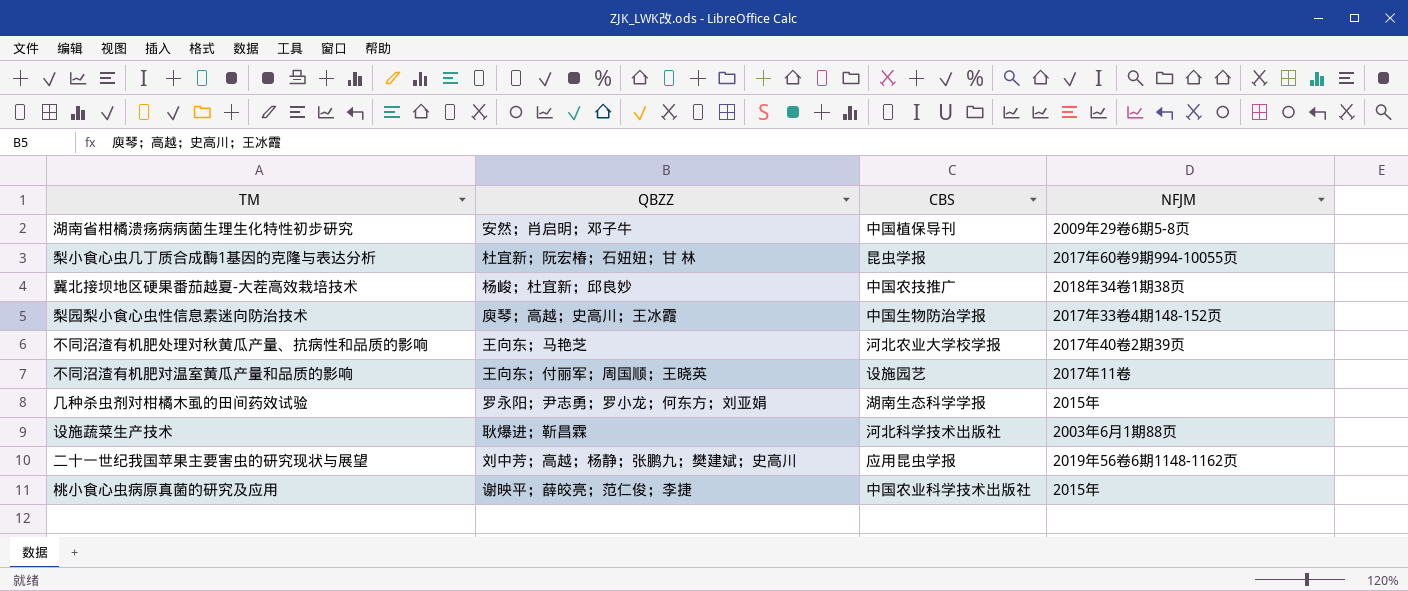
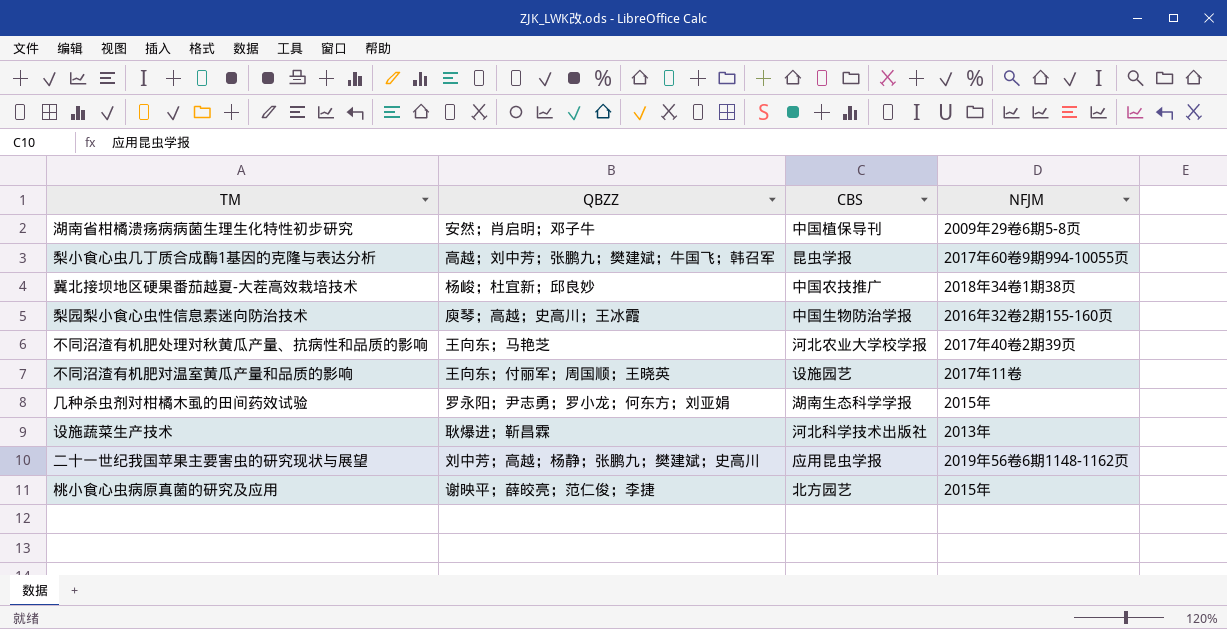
梨小食心虫几丁质合成酶1基因的克隆与表达分析 | QBZZ: 杜宜新；阮宏椿；石妞妞；甘 林 -> 高越；刘中芳；张鹏九；樊建斌；牛国飞；韩召军
梨园梨小食心虫性信息素迷向防治技术 | NFJM: 2017年33卷4期148-152页 -> 2016年32卷2期155-160页
设施蔬菜生产技术 | NFJM: 2003年6月1期88页 -> 2013年
桃小食心虫病原真菌的研究及应用 | CBS: 中国农业科学技术出版社 -> 北方园艺

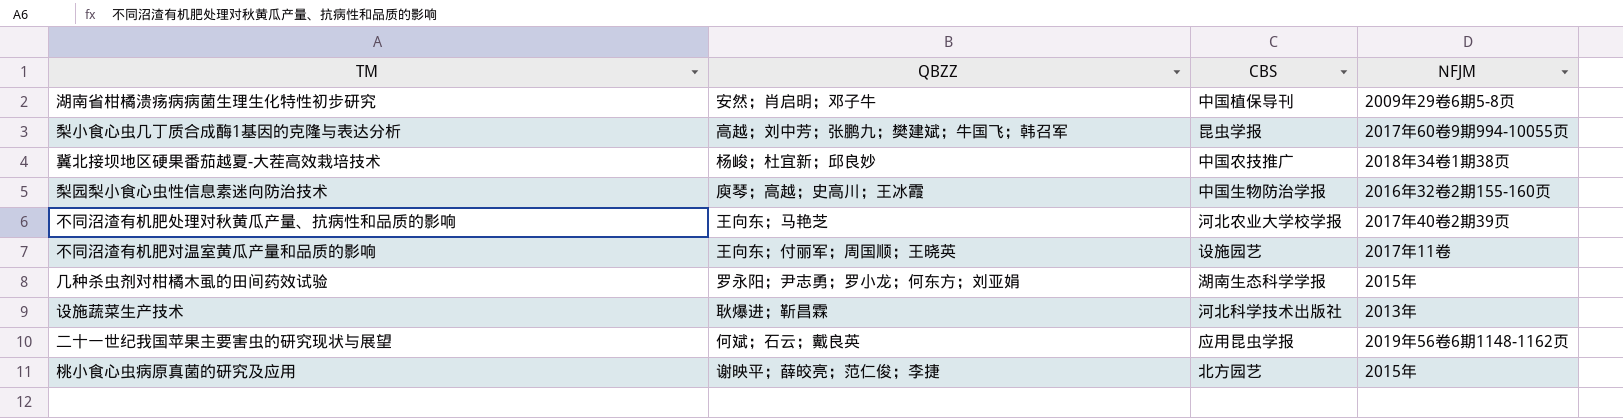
二十一世纪我国苹果主要害虫的研究现状与展望 | QBZZ: 刘中芳；高越；杨静；张鹏九；樊建斌；史高川 -> 何斌；石云；戴良英

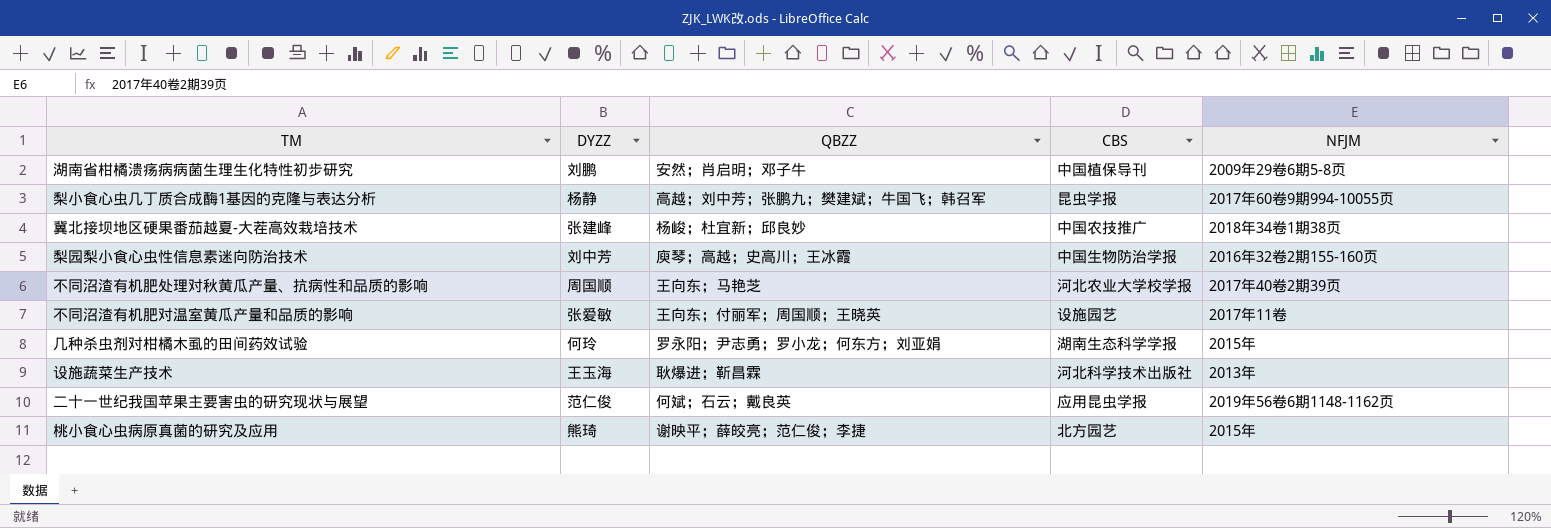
column DYZZ | position: none -> 2

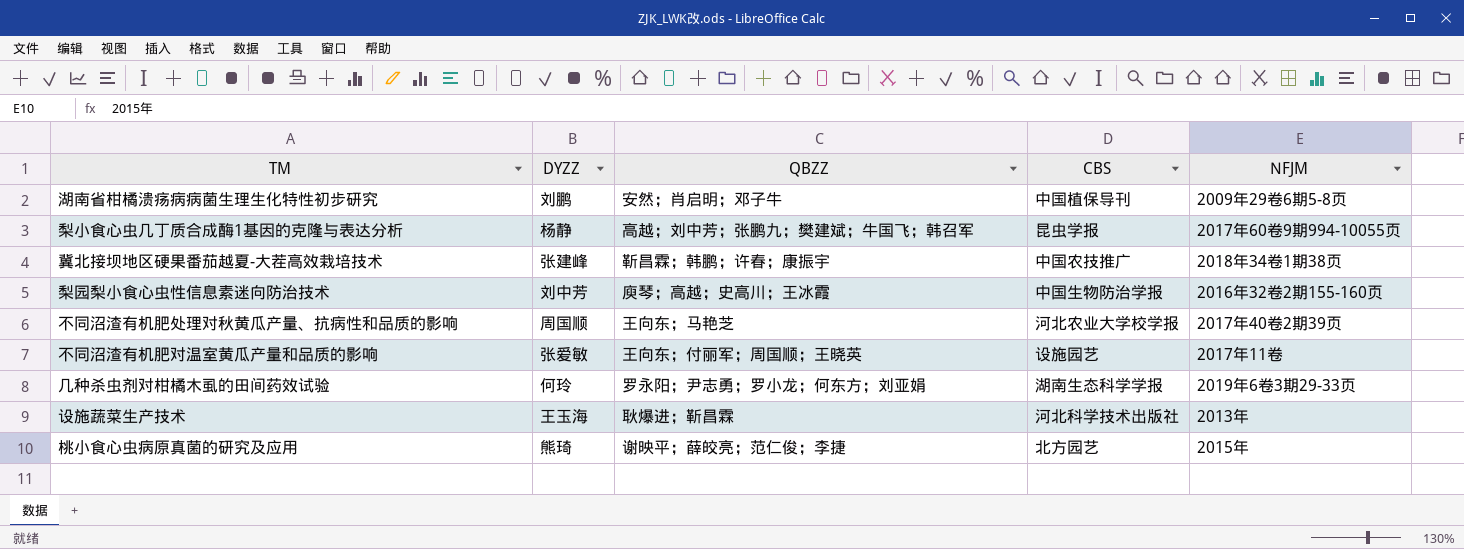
row 二十一世纪我国苹果主要害虫的研究现状与展望: 范仁俊 | 何斌；石云；戴良英 | 应用昆虫学报 | 2019年56卷6期1148-1162页 -> none
冀北接坝地区硬果番茄越夏-大茬高效栽培技术 | QBZZ: 杨峻；杜宜新；邱良妙 -> 靳昌霖；韩鹏；许春；康振宇
几种杀虫剂对柑橘木虱的田间药效试验 | NFJM: 2015年 -> 2019年6卷3期29-33页

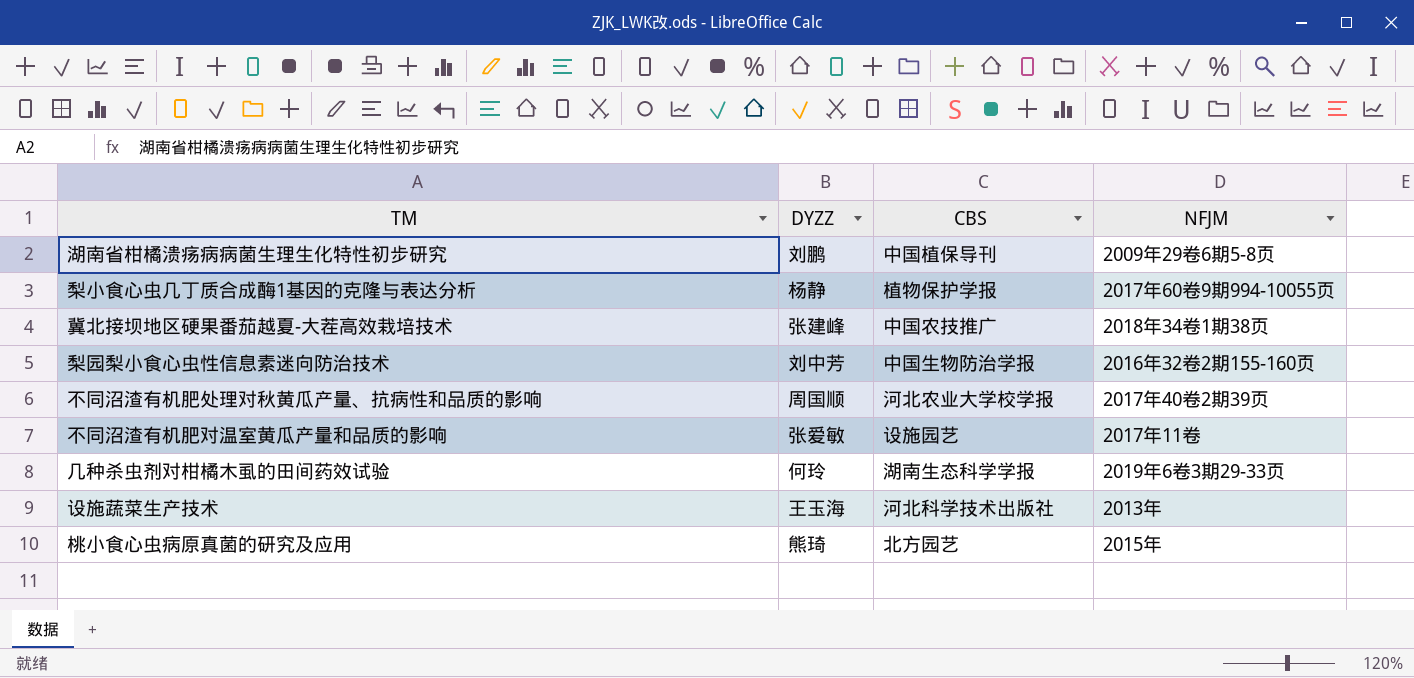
column QBZZ | position: 3 -> none
梨小食心虫几丁质合成酶1基因的克隆与表达分析 | CBS: 昆虫学报 -> 植物保护学报

